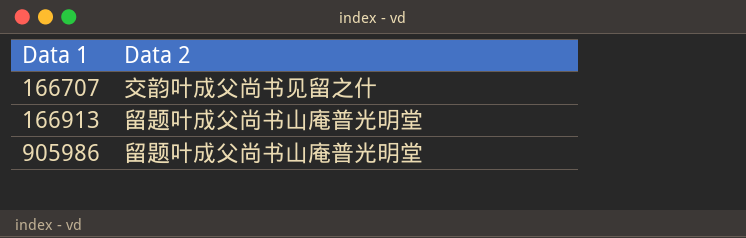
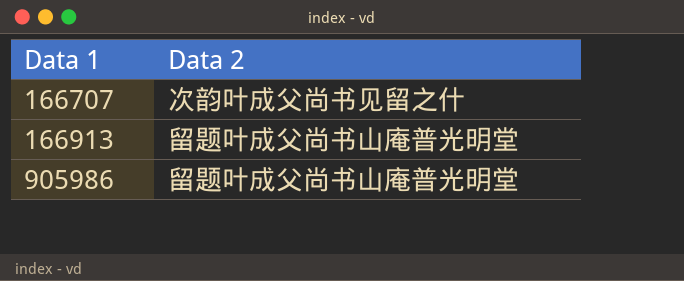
166707 | Data 2: 交韵叶成父尚书见留之什 -> 次韵叶成父尚书见留之什

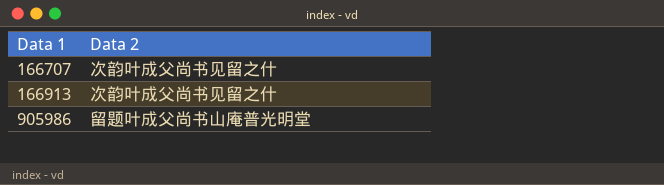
166913 | Data 2: 留题叶成父尚书山庵普光明堂 -> 次韵叶成父尚书见留之什

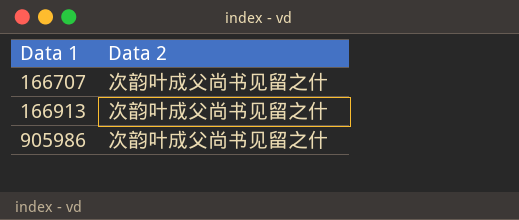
905986 | Data 2: 留题叶成父尚书山庵普光明堂 -> 次韵叶成父尚书见留之什

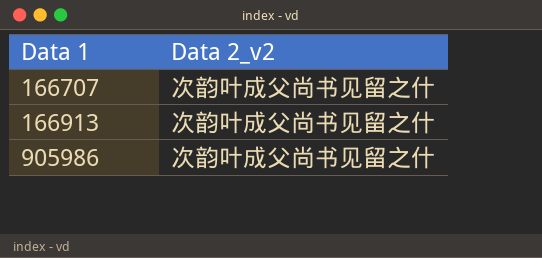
column name: Data 2 -> Data 2_v2

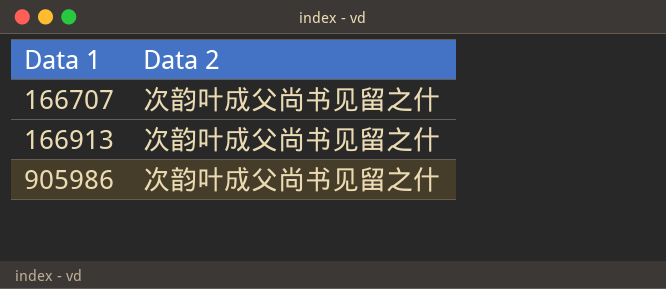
column name: Data 2_v2 -> Data 2

